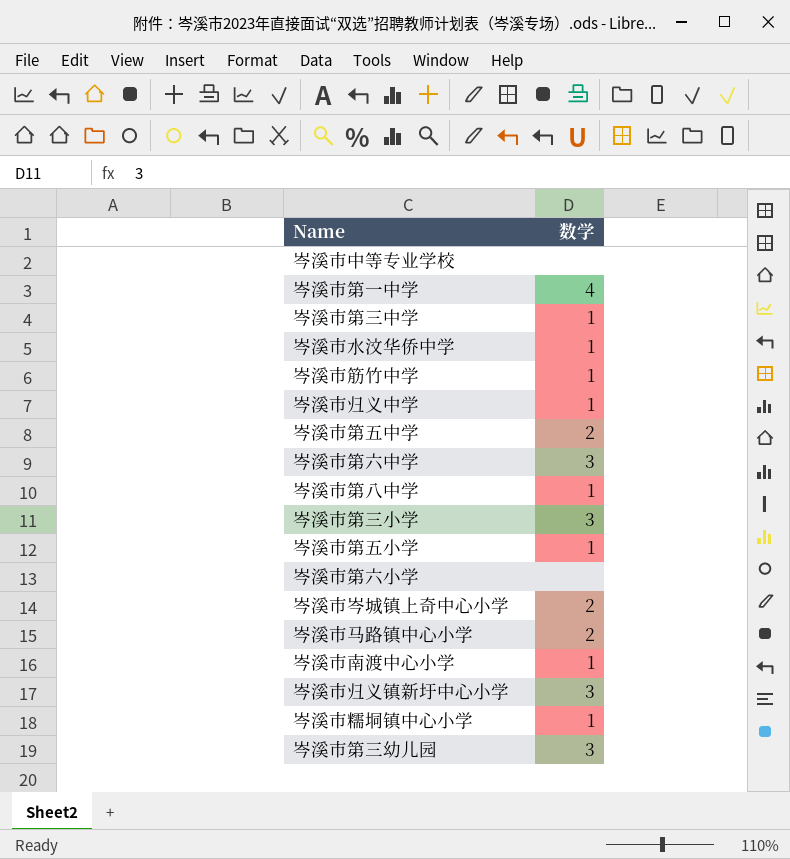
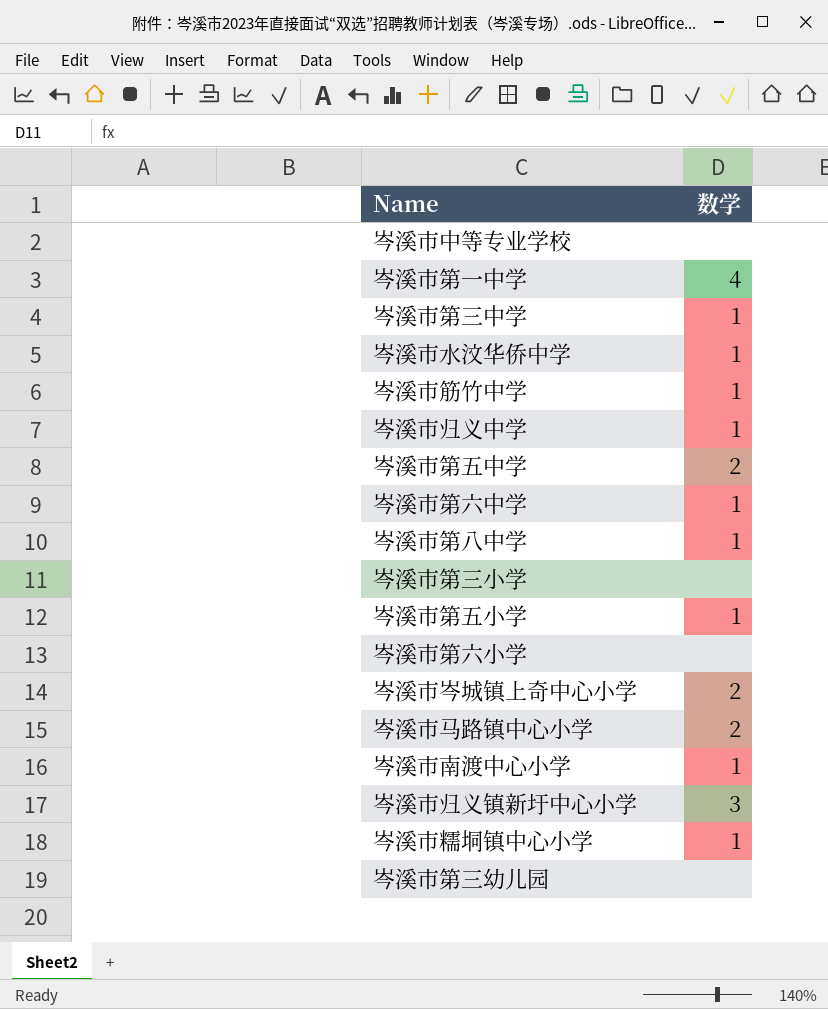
岑溪市第六中学 | 数学: 3 -> 1
岑溪市第三小学 | 数学: 3 -> none
岑溪市第三幼儿园 | 数学: 3 -> none

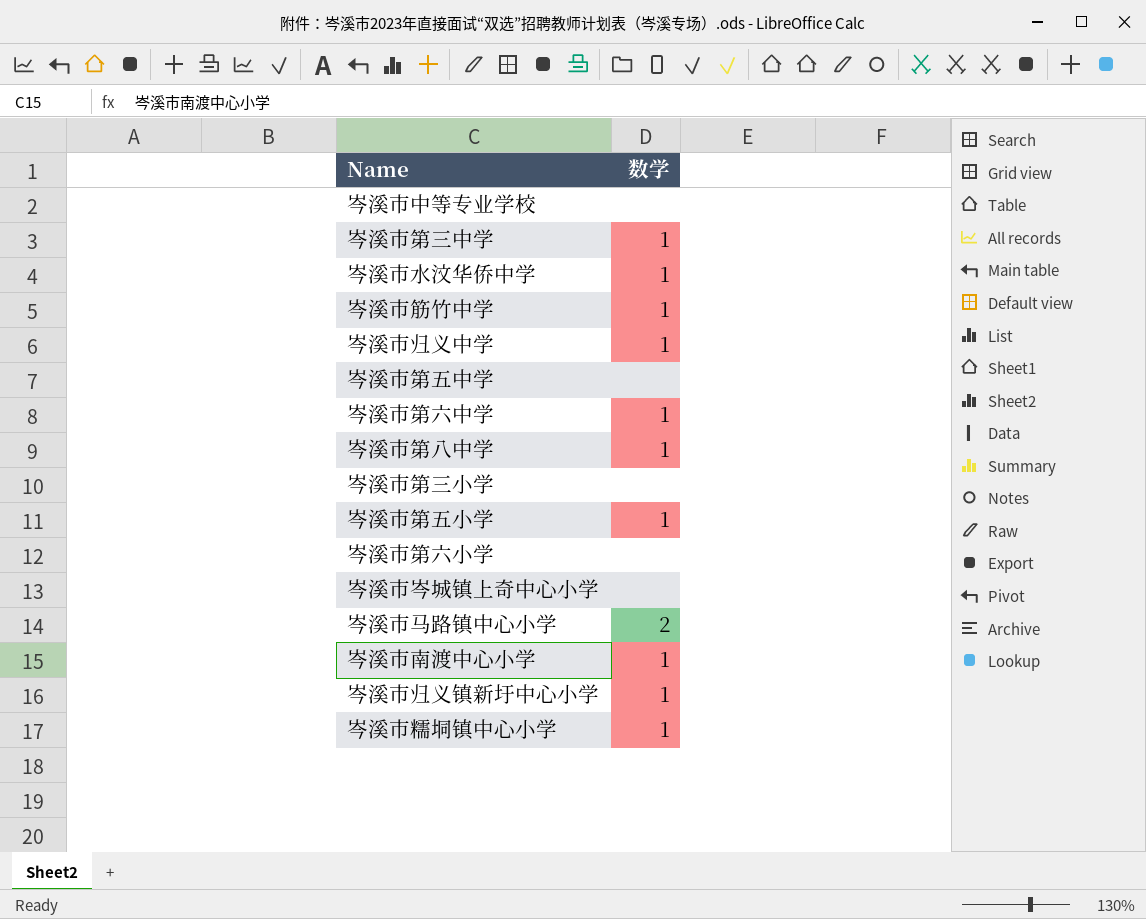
row 岑溪市第一中学: 4 -> none
row 岑溪市第三幼儿园: none -> none
岑溪市第五中学 | 数学: 2 -> none
岑溪市岑城镇上奇中心小学 | 数学: 2 -> none
岑溪市归义镇新圩中心小学 | 数学: 3 -> 1

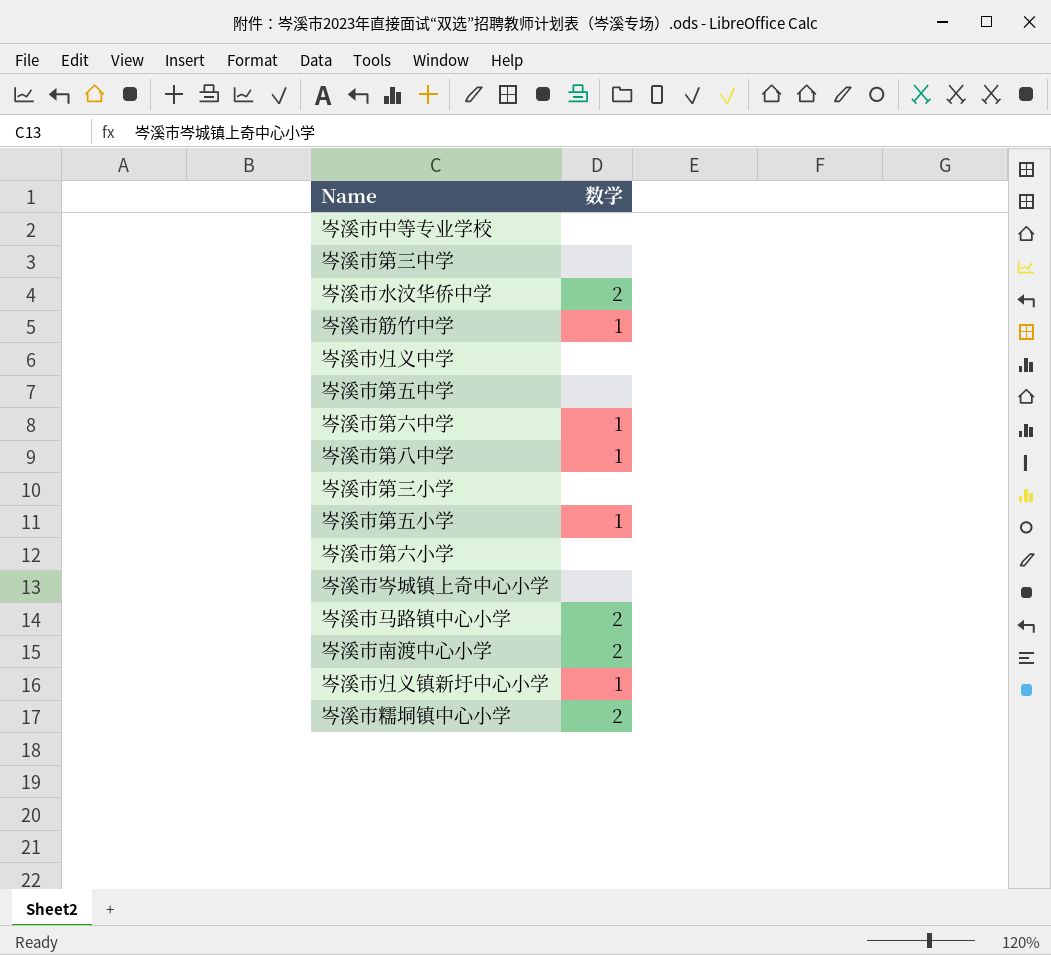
岑溪市第三中学 | 数学: 1 -> none
岑溪市水汶华侨中学 | 数学: 1 -> 2
岑溪市归义中学 | 数学: 1 -> none
岑溪市南渡中心小学 | 数学: 1 -> 2
岑溪市糯垌镇中心小学 | 数学: 1 -> 2

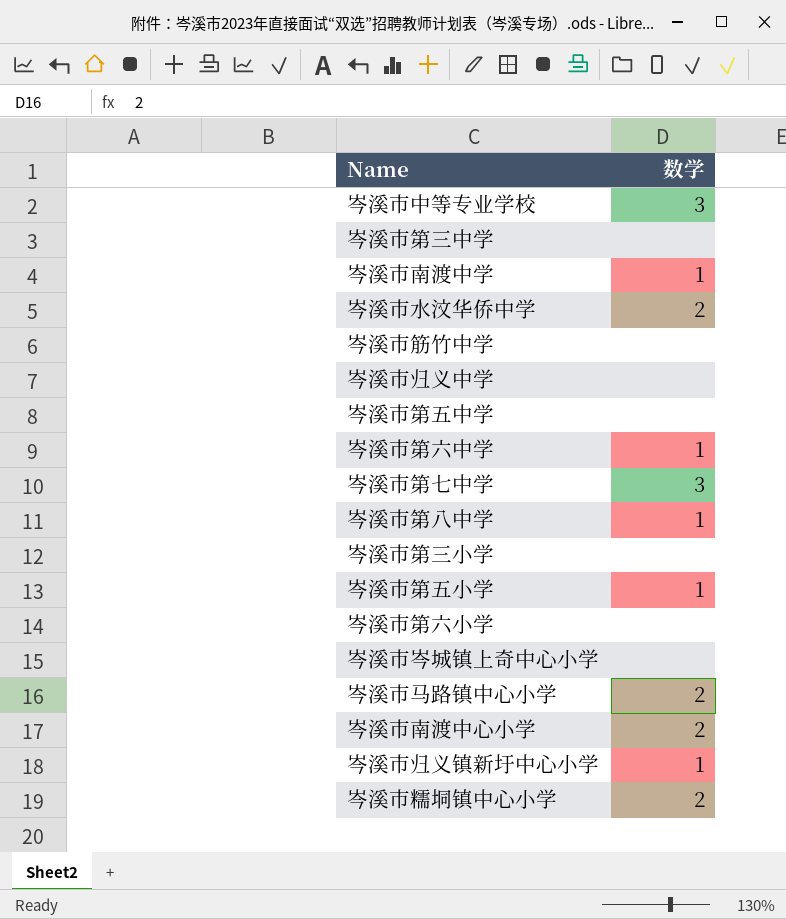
岑溪市中等专业学校 | 数学: none -> 3
row 岑溪市南渡中学: none -> 1
岑溪市筋竹中学 | 数学: 1 -> none
row 岑溪市第七中学: none -> 3

